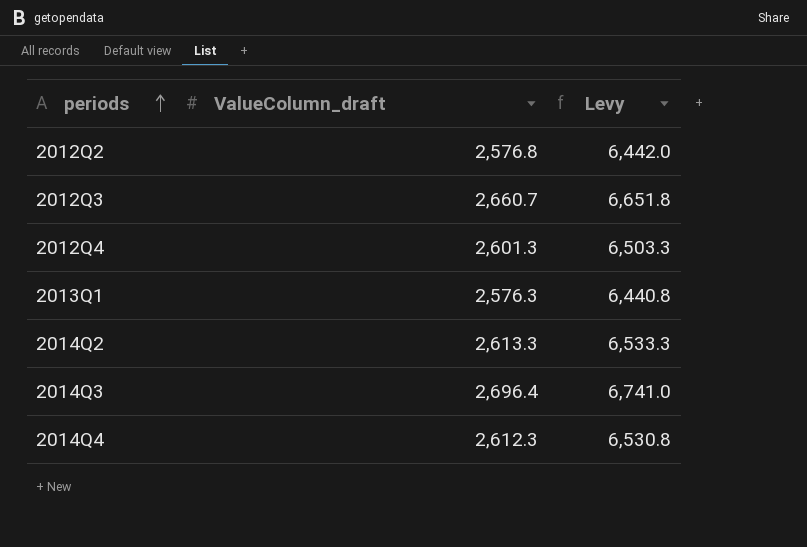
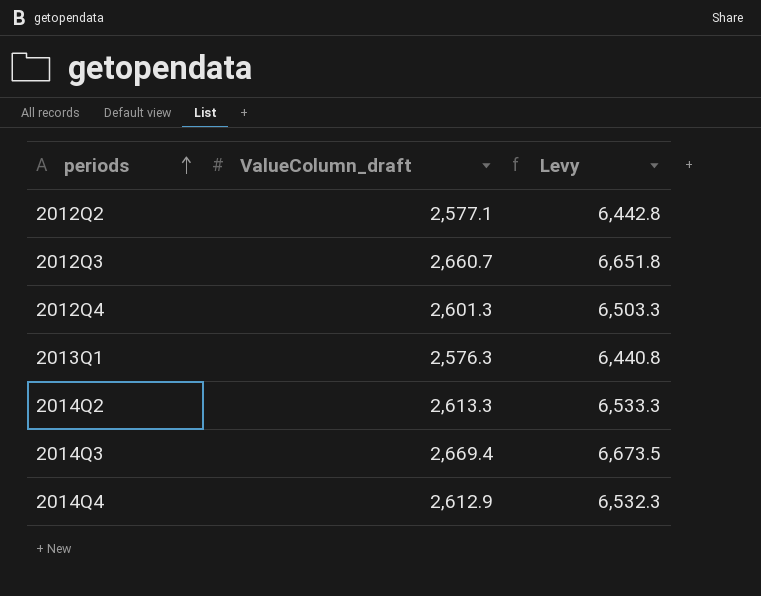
2012Q2 | ValueColumn_draft: 2,576.8 -> 2,577.1
2012Q2 | Levy: 6,442.0 -> 6,442.8
2014Q3 | ValueColumn_draft: 2,696.4 -> 2,669.4
2014Q3 | Levy: 6,741.0 -> 6,673.5
2014Q4 | ValueColumn_draft: 2,612.3 -> 2,612.9
2014Q4 | Levy: 6,530.8 -> 6,532.3

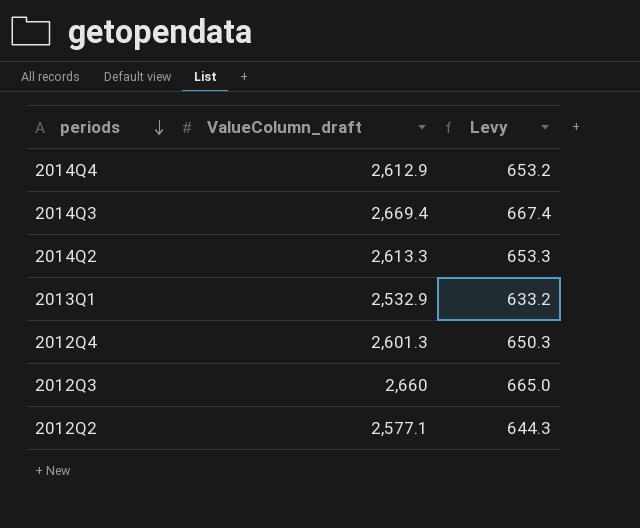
row order: periods ascending -> periods descending
column Levy | formula: [ValueColumn_draft] * 2.5 -> [ValueColumn_draft] * 0.25
2013Q1 | ValueColumn_draft: 2,576.3 -> 2,532.9
2012Q3 | ValueColumn_draft: 2,660.7 -> 2,660

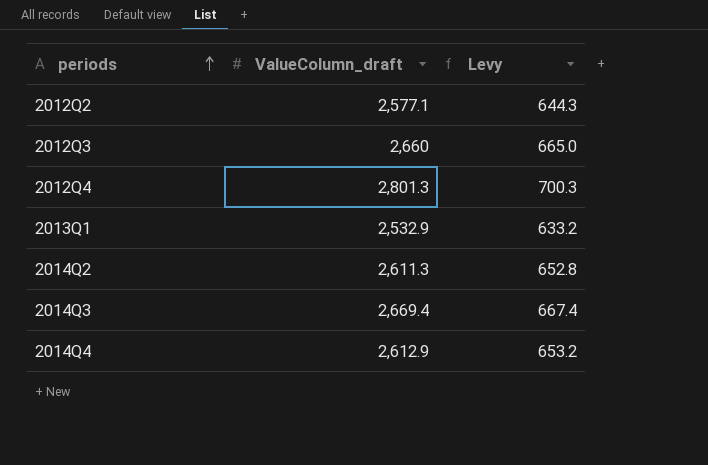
row order: periods descending -> periods ascending
2012Q4 | ValueColumn_draft: 2,601.3 -> 2,801.3
2012Q4 | Levy: 650.3 -> 700.3
2014Q2 | ValueColumn_draft: 2,613.3 -> 2,611.3
2014Q2 | Levy: 653.3 -> 652.8

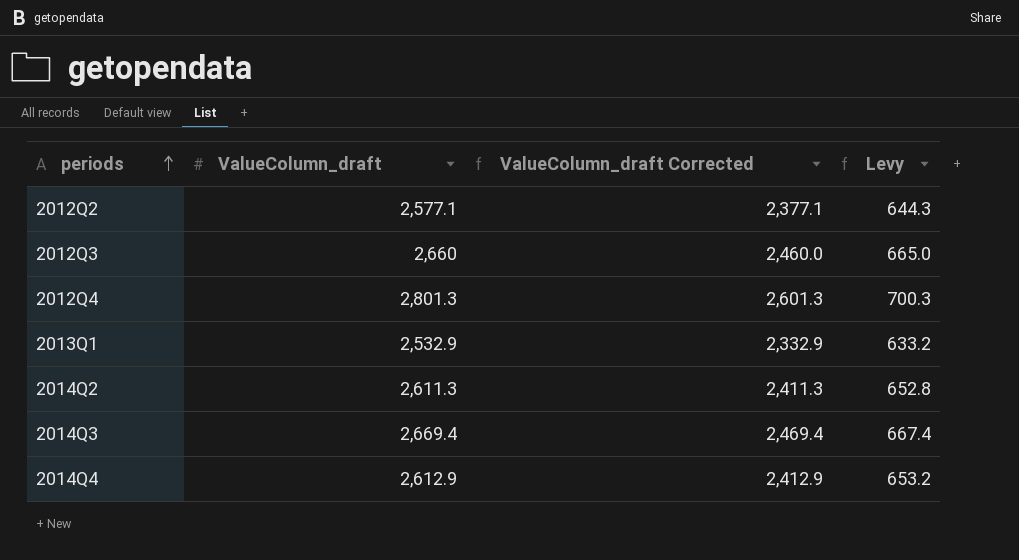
column ValueColumn_draft Corrected | formula: none -> [ValueColumn_draft] - 200

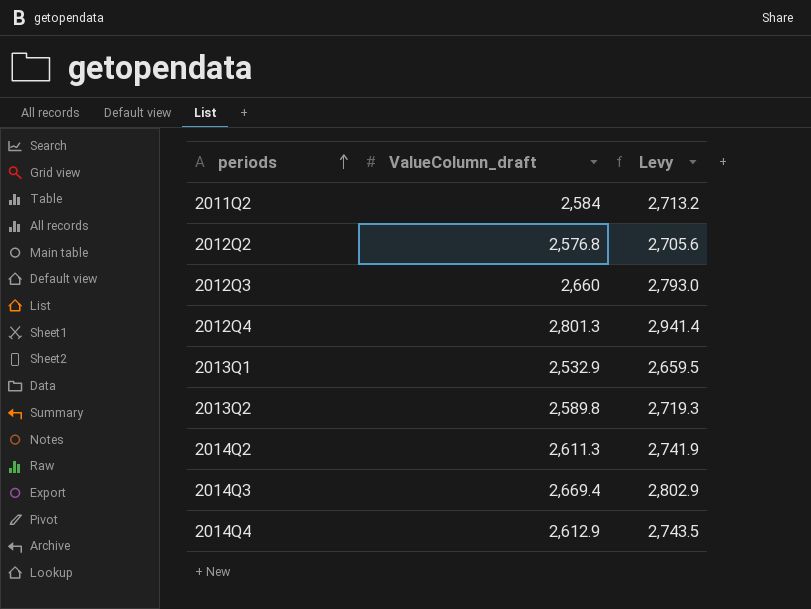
column ValueColumn_draft Corrected | formula: [ValueColumn_draft] - 200 -> none
column Levy | formula: [ValueColumn_draft] * 0.25 -> [ValueColumn_draft] * 1.05
row 2011Q2: none -> 2,584 | 2,713.2
2012Q2 | ValueColumn_draft: 2,577.1 -> 2,576.8
row 2013Q2: none -> 2,589.8 | 2,719.3

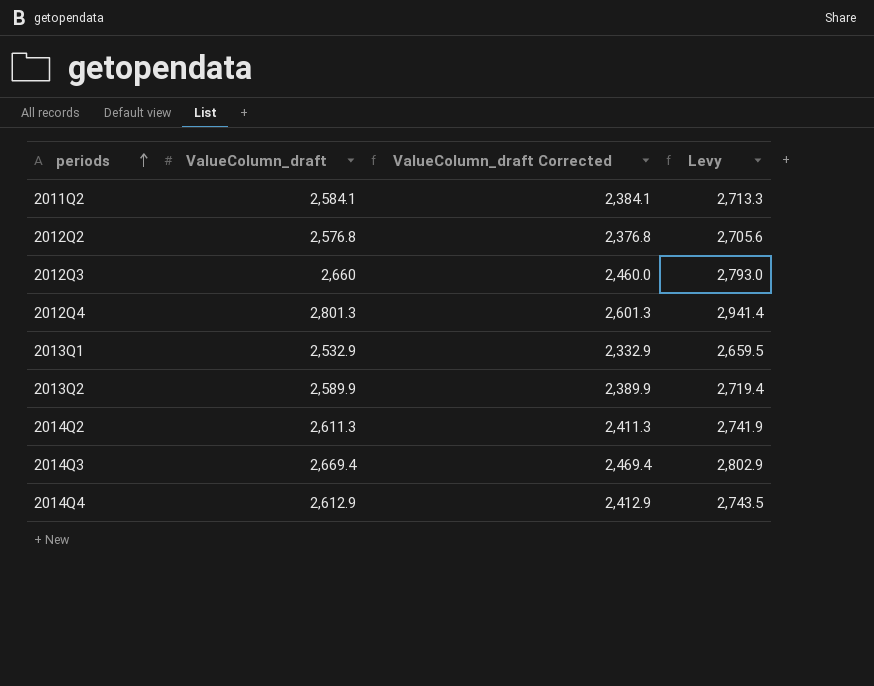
column ValueColumn_draft Corrected | formula: none -> [ValueColumn_draft] - 200
2011Q2 | ValueColumn_draft: 2,584 -> 2,584.1
2011Q2 | Levy: 2,713.2 -> 2,713.3
2013Q2 | ValueColumn_draft: 2,589.8 -> 2,589.9
2013Q2 | Levy: 2,719.3 -> 2,719.4

